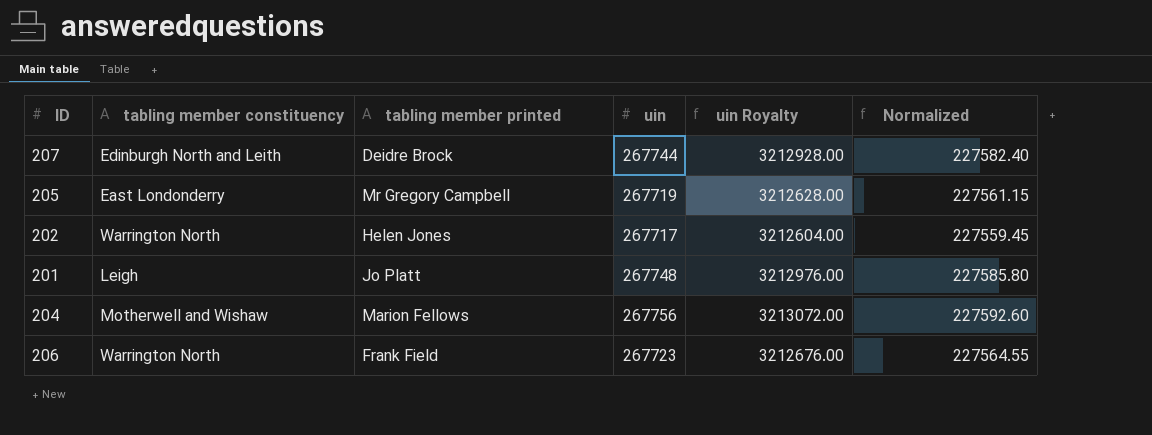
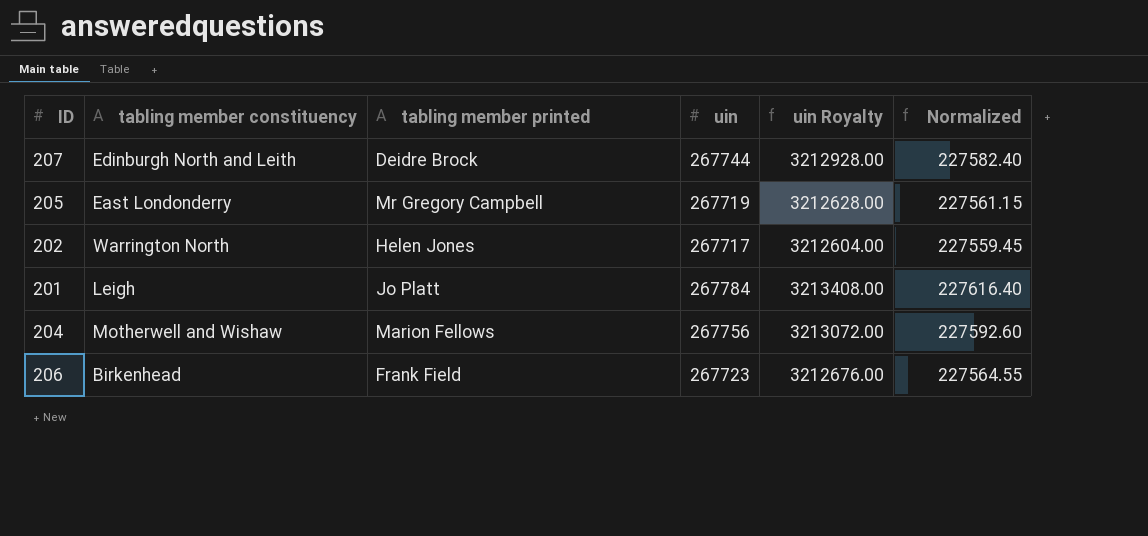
201 | uin: 267748 -> 267784
201 | uin Royalty: 3212976.00 -> 3213408.00
201 | Normalized: 227585.80 -> 227616.40
206 | tabling member constituency: Warrington North -> Birkenhead

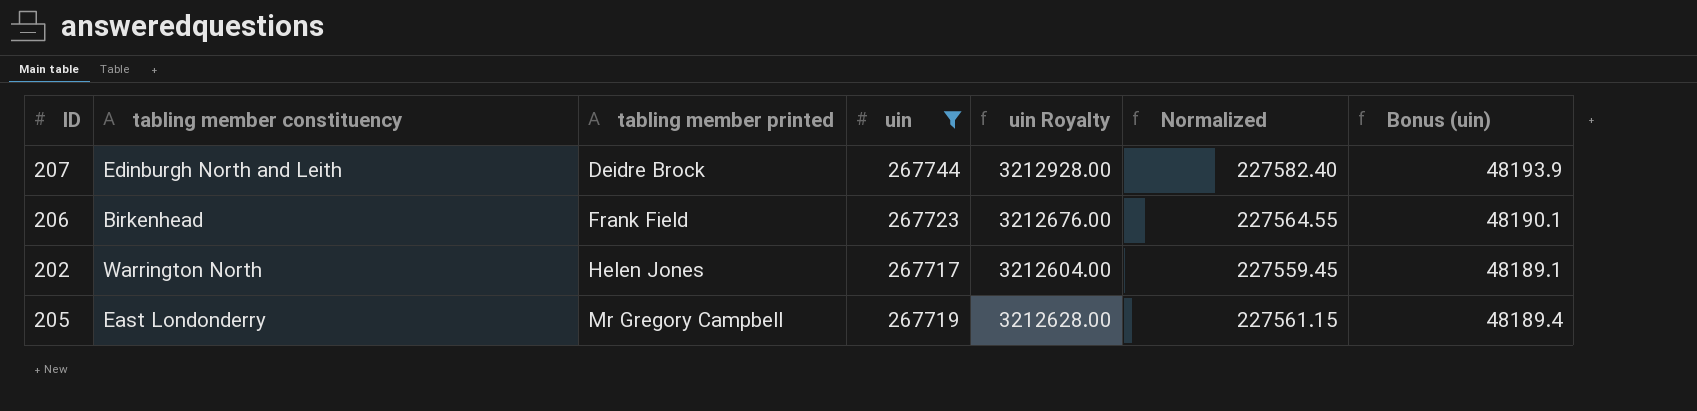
filter: none -> uin <= 267744
row order: none -> tabling member printed ascending
column Bonus (uin) | formula: none -> [uin] * 0.18

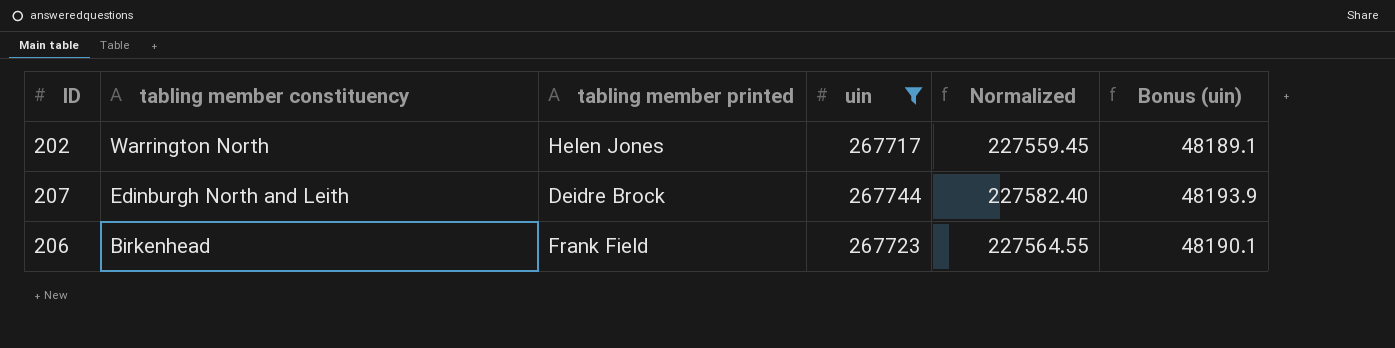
row order: tabling member printed ascending -> tabling member constituency descending
column uin Royalty | formula: [uin] * 12 -> none
row 205: East Londonderry | Mr Gregory Campbell | 267719 | 3212628.00 | 227561.15 | 48189.4 -> none

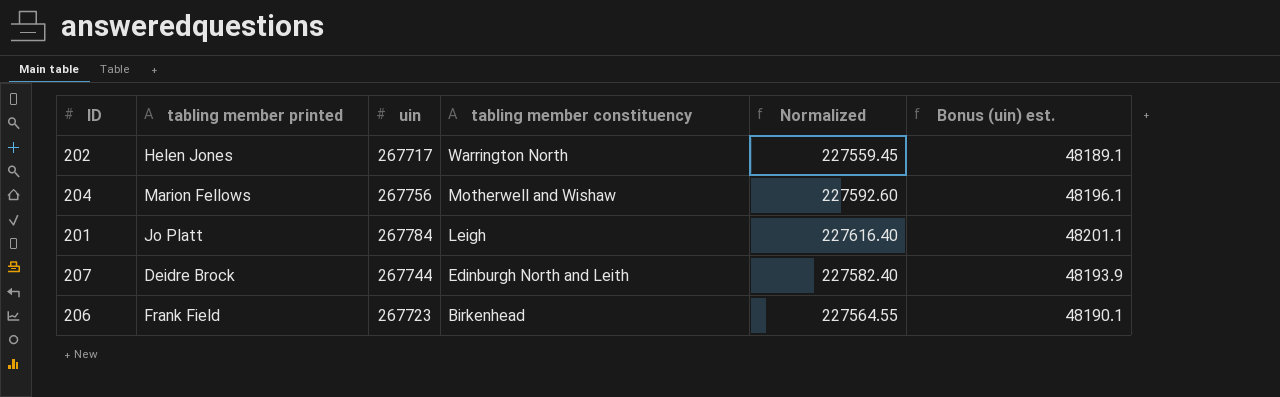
filter: uin <= 267744 -> none
column tabling member constituency | position: 2 -> 4
column name: Bonus (uin) -> Bonus (uin) est.

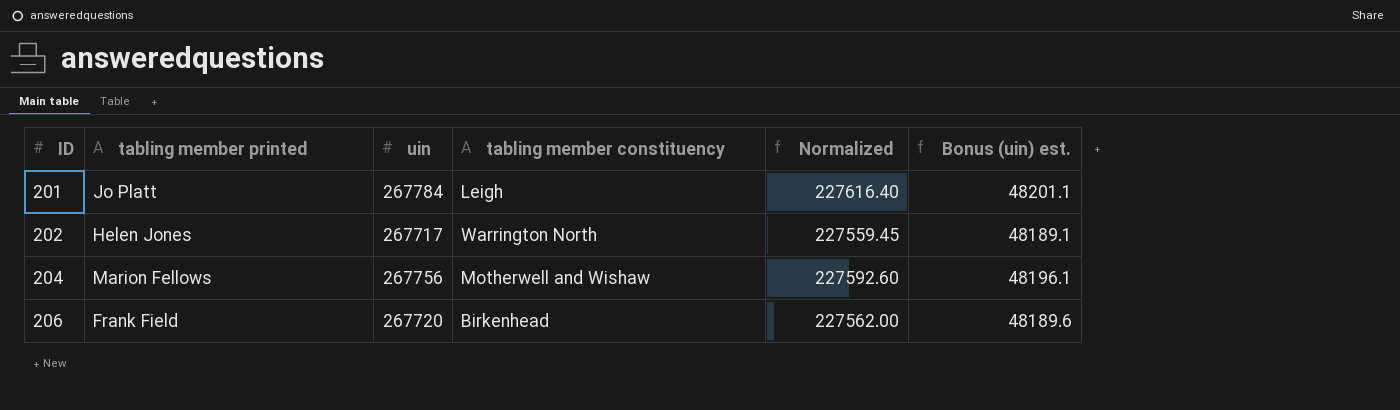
row order: tabling member constituency descending -> ID ascending
row 207: Deidre Brock | 267744 | Edinburgh North and Leith | 227582.40 | 48193.9 -> none
206 | uin: 267723 -> 267720
206 | Normalized: 227564.55 -> 227562.00
206 | Bonus (uin) est.: 48190.1 -> 48189.6

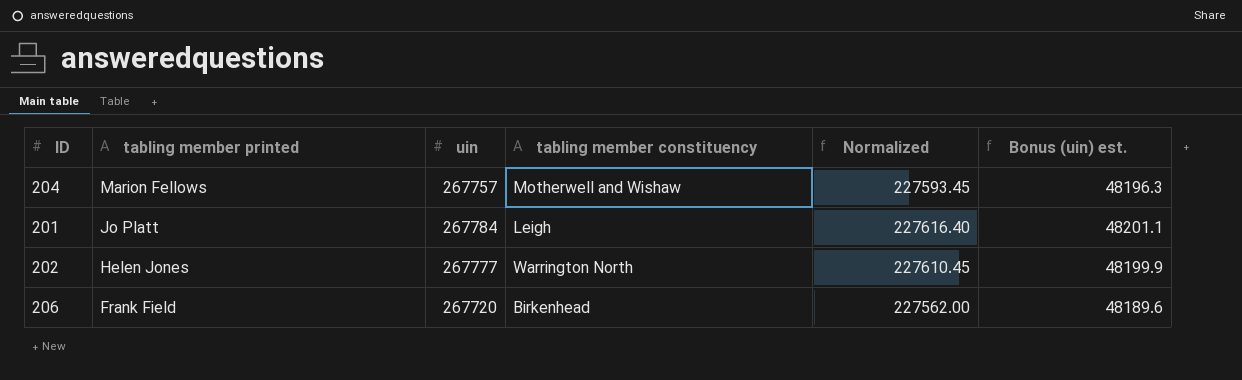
row order: ID ascending -> tabling member printed descending
204 | uin: 267756 -> 267757
204 | Normalized: 227592.60 -> 227593.45
204 | Bonus (uin) est.: 48196.1 -> 48196.3
202 | uin: 267717 -> 267777
202 | Normalized: 227559.45 -> 227610.45
202 | Bonus (uin) est.: 48189.1 -> 48199.9

